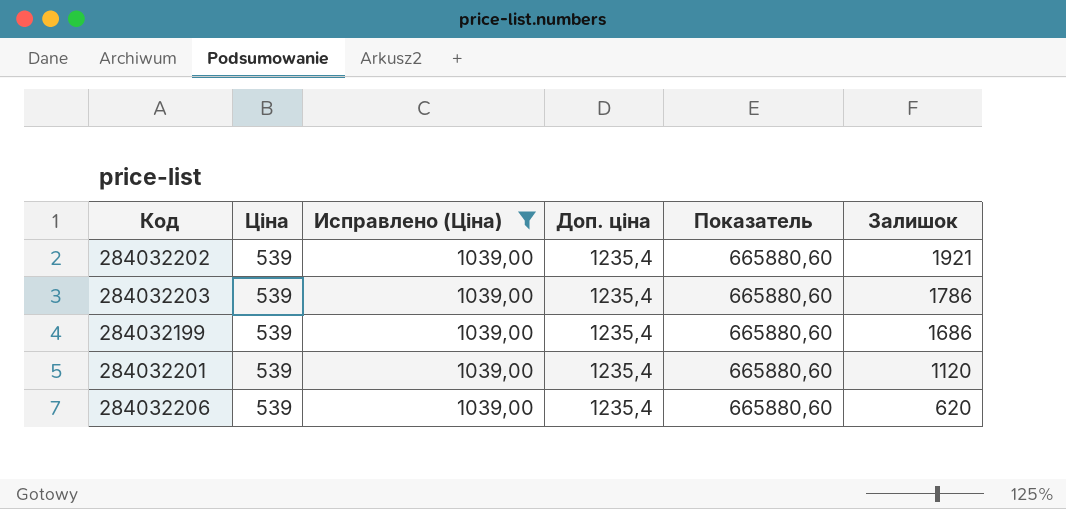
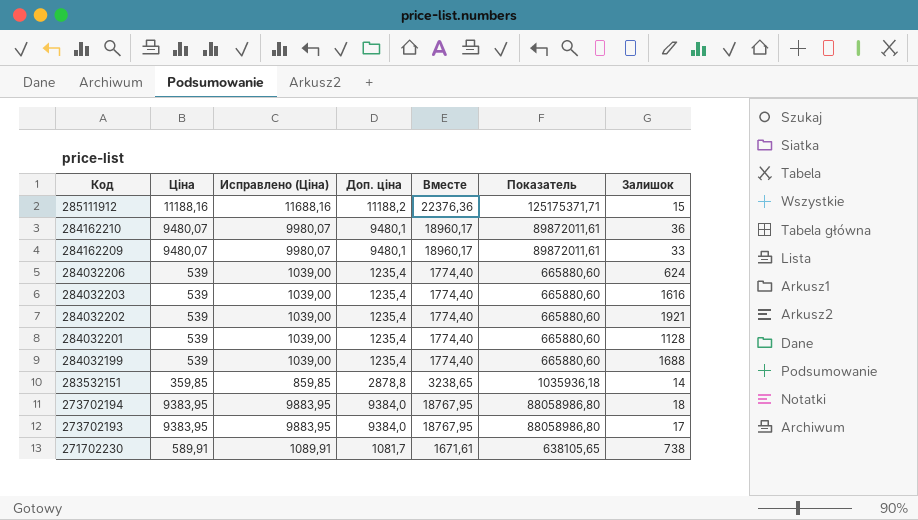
filter: Исправлено (Ціна) = 1039,00 -> none
row order: Залишок descending -> Код descending
column Вместе | formula: none -> [Ціна] + [Доп. ціна]
284032206 | Залишок: 620 -> 624
284032203 | Залишок: 1786 -> 1616
284032201 | Залишок: 1120 -> 1128
284032199 | Залишок: 1686 -> 1688

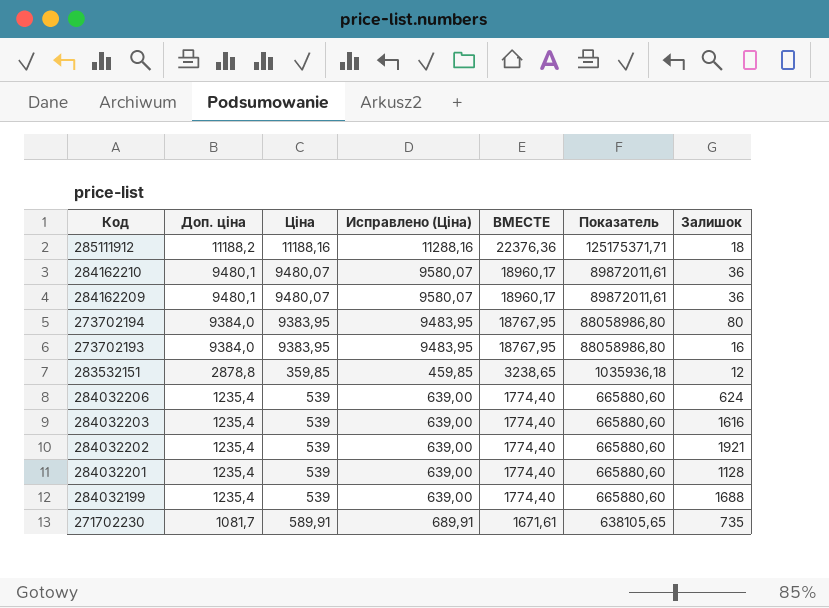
row order: Код descending -> Доп. ціна descending
column Доп. ціна | position: 4 -> 2
column Исправлено (Ціна) | formula: [Ціна] + 500 -> [Ціна] + 100
column name: Вместе -> ВМЕСТЕ
285111912 | Залишок: 15 -> 18
284162209 | Залишок: 33 -> 36
273702194 | Залишок: 18 -> 80
273702193 | Залишок: 17 -> 16
283532151 | Залишок: 14 -> 12
271702230 | Залишок: 738 -> 735

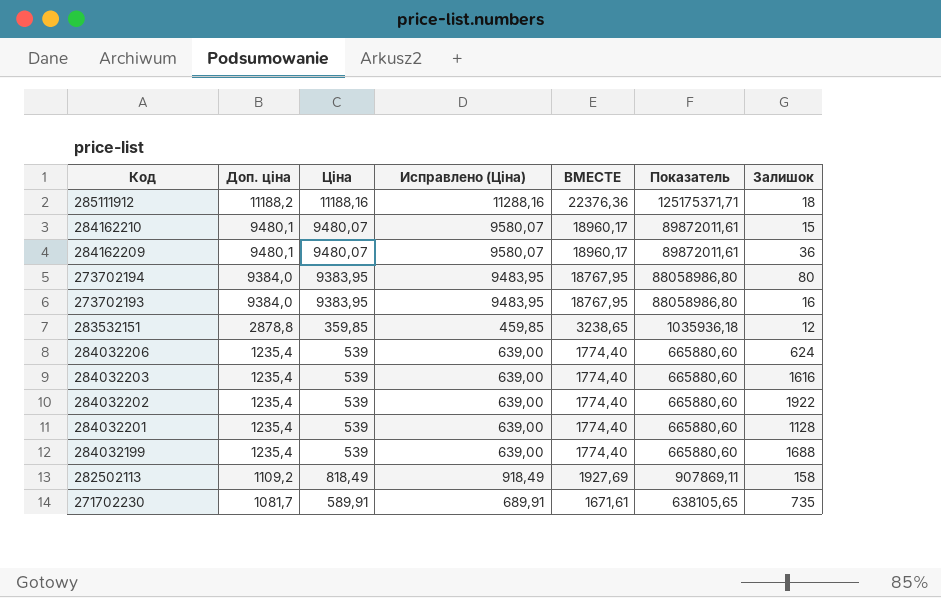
284162210 | Залишок: 36 -> 15
284032202 | Залишок: 1921 -> 1922
row 282502113: none -> 1109,2 | 818,49 | 918,49 | 1927,69 | 907869,11 | 158

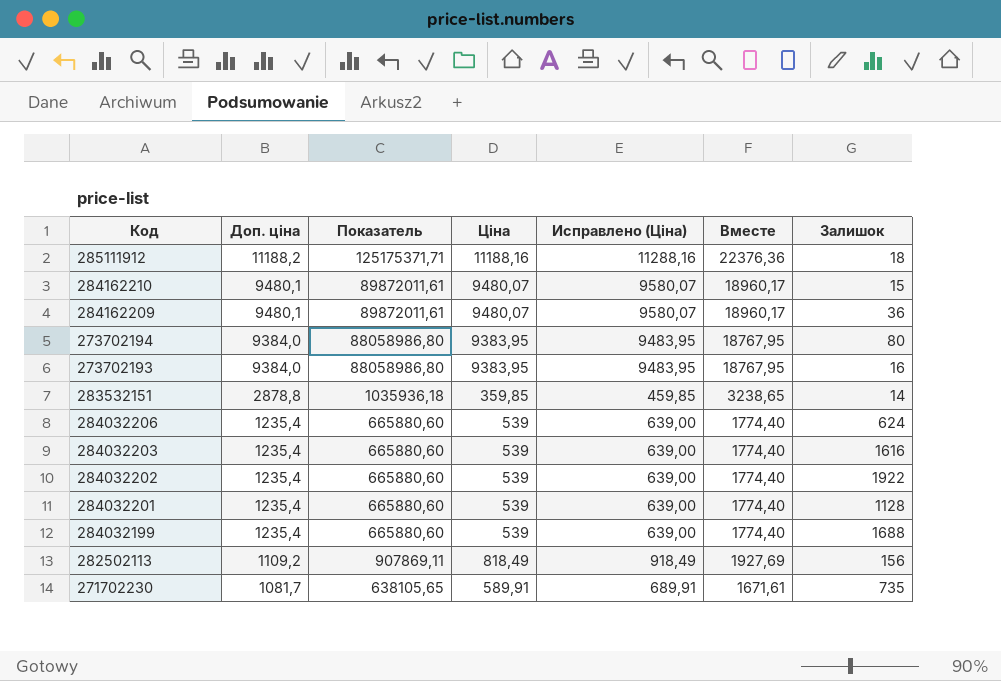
column Показатель | position: 6 -> 3
column name: ВМЕСТЕ -> Вместе
283532151 | Залишок: 12 -> 14
282502113 | Залишок: 158 -> 156

